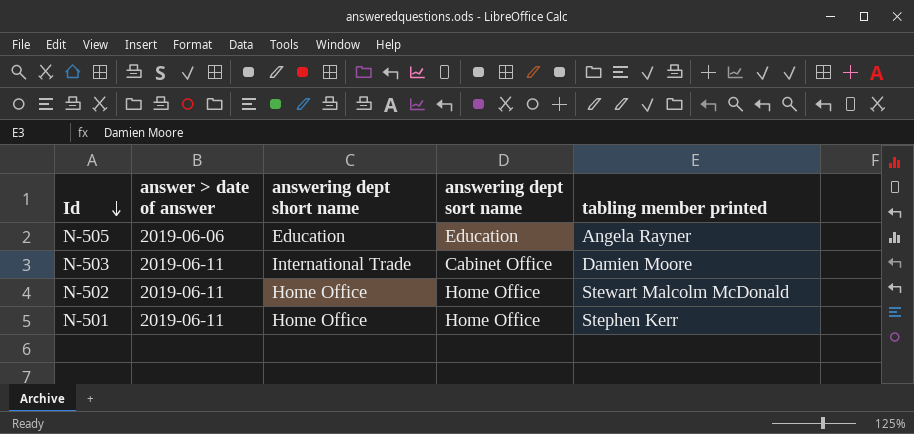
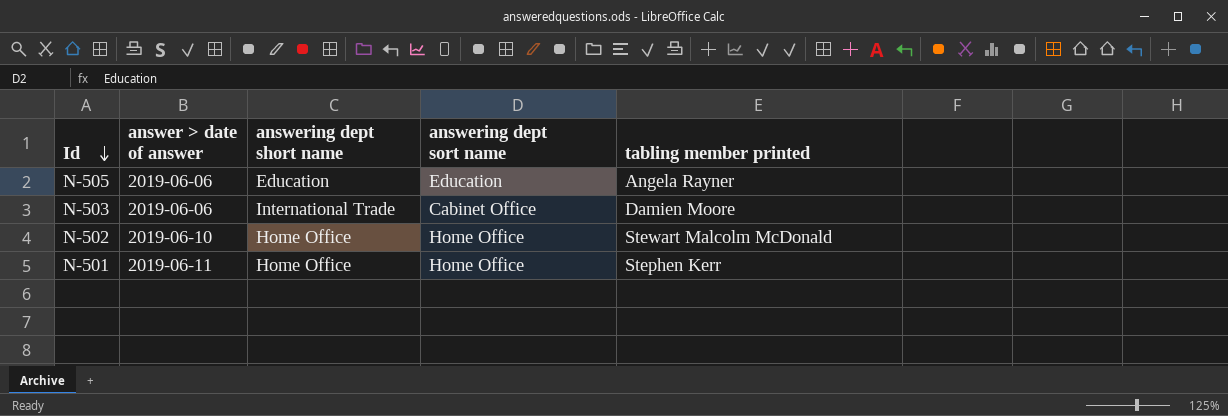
N-503 | answer > date of answer: 2019-06-11 -> 2019-06-06
N-502 | answer > date of answer: 2019-06-11 -> 2019-06-10

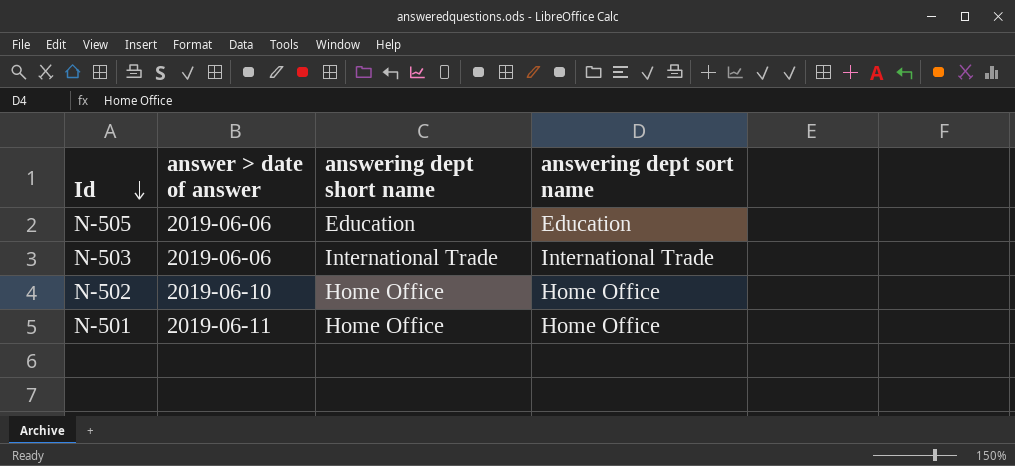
column tabling member printed | position: 5 -> none
N-503 | answering dept sort name: Cabinet Office -> International Trade

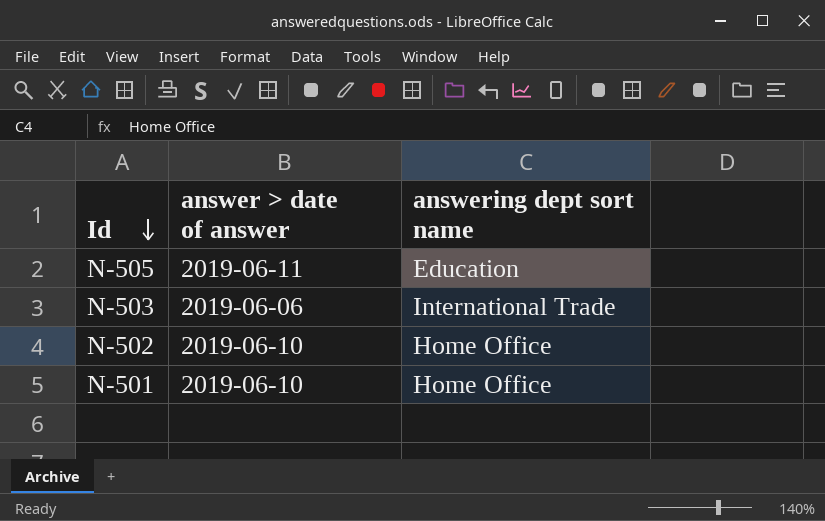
column answering dept short name | position: 3 -> none
N-505 | answer > date of answer: 2019-06-06 -> 2019-06-11
N-501 | answer > date of answer: 2019-06-11 -> 2019-06-10

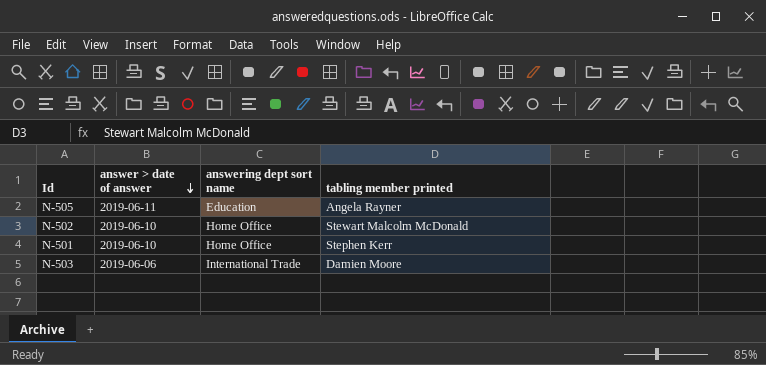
row order: Id descending -> answer > date of answer descending
column tabling member printed | position: none -> 4

